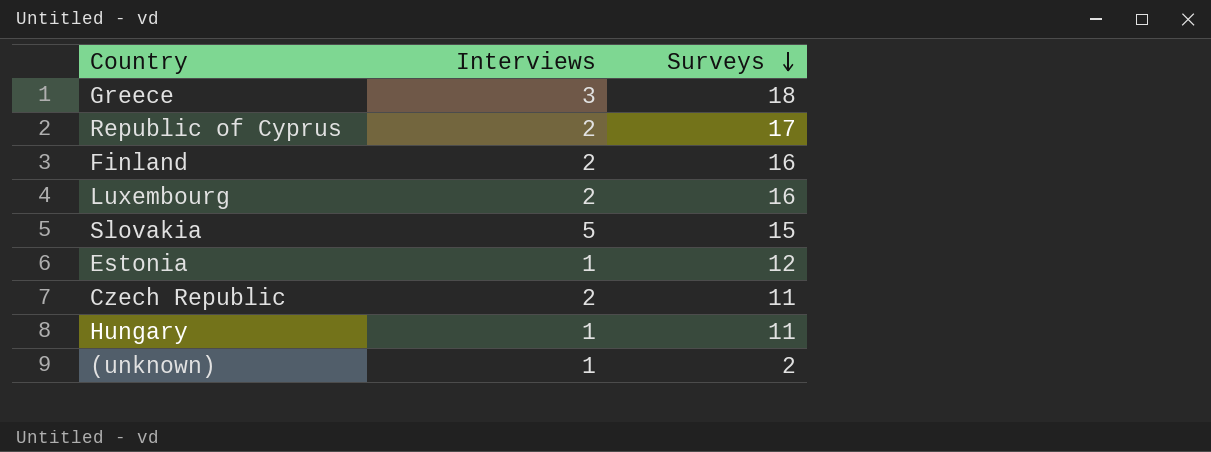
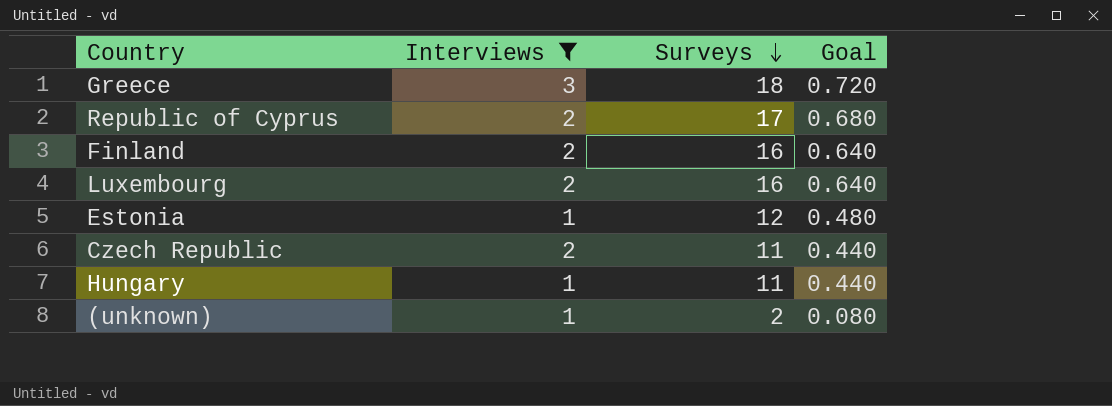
filter: none -> Interviews != 5
column Goal | formula: none -> [Surveys] * 0.04

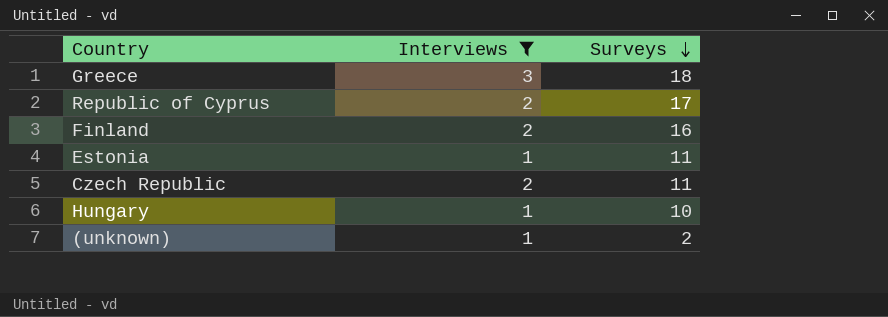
column Goal | formula: [Surveys] * 0.04 -> none
row Luxembourg: 2 | 16 | 0.640 -> none
Estonia | Surveys: 12 -> 11
Hungary | Surveys: 11 -> 10

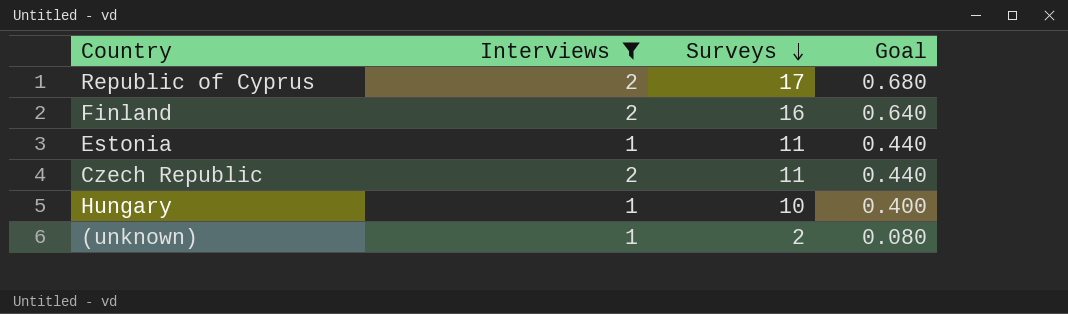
column Goal | formula: none -> [Surveys] * 0.04
row Greece: 3 | 18 -> none

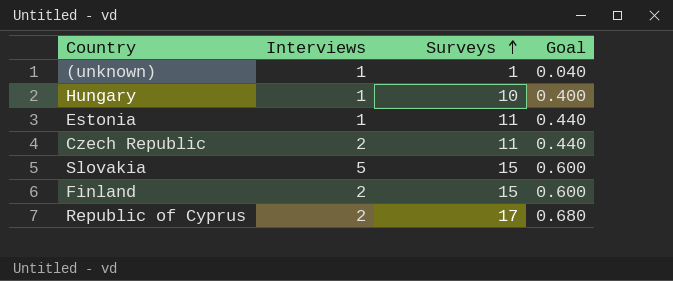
filter: Interviews != 5 -> none
row order: Surveys descending -> Surveys ascending
(unknown) | Surveys: 2 -> 1
(unknown) | Goal: 0.080 -> 0.040
Finland | Surveys: 16 -> 15
Finland | Goal: 0.640 -> 0.600

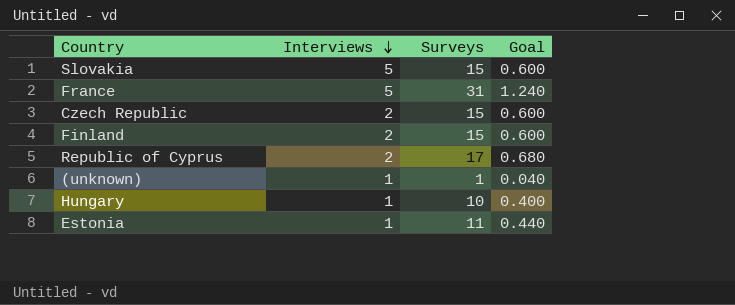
row order: Surveys ascending -> Interviews descending
row France: none -> 5 | 31 | 1.240
Czech Republic | Surveys: 11 -> 15
Czech Republic | Goal: 0.440 -> 0.600

